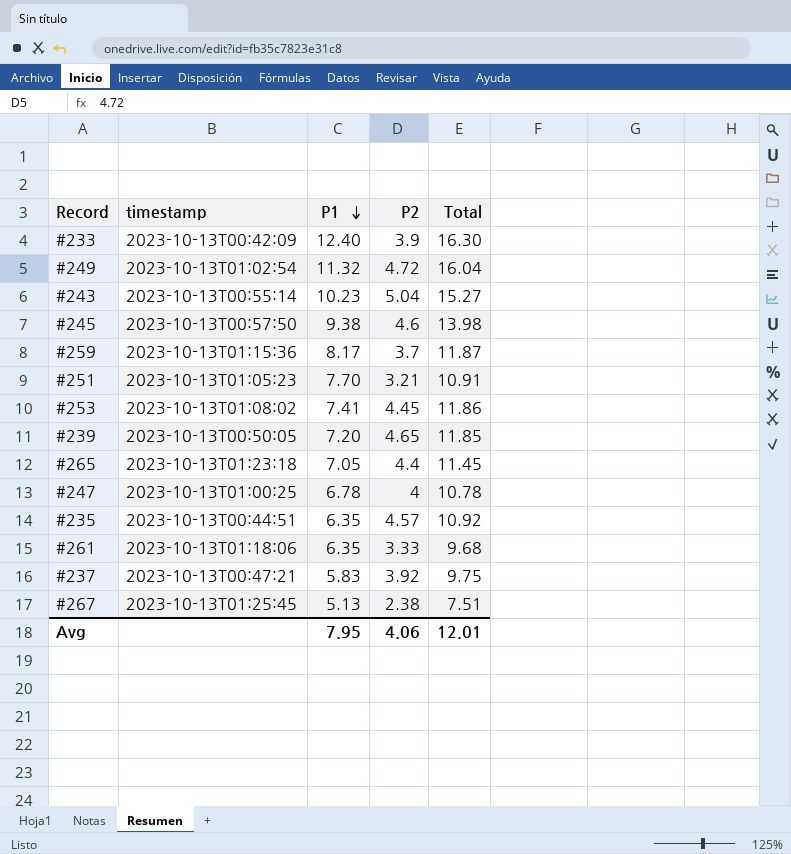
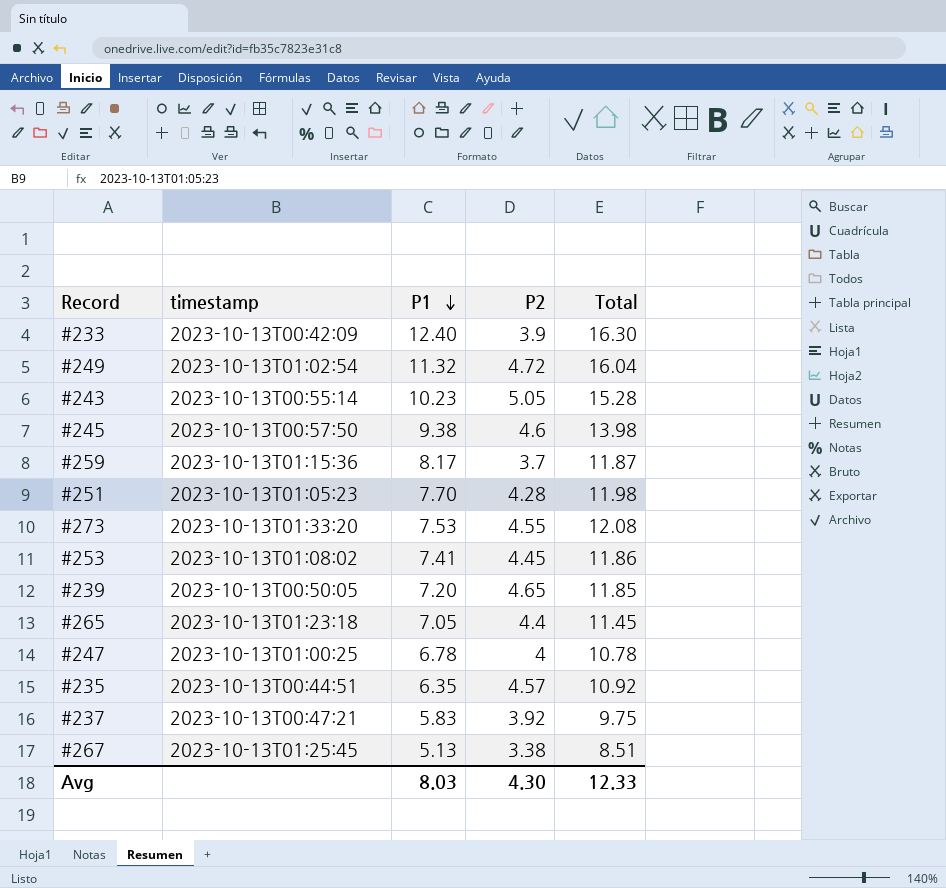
row #261: 2023-10-13T01:18:06 | 6.35 | 3.33 | 9.68 -> none
#243 | P2: 5.04 -> 5.05
#243 | Total: 15.27 -> 15.28
#251 | P2: 3.21 -> 4.28
#251 | Total: 10.91 -> 11.98
row #273: none -> 2023-10-13T01:33:20 | 7.53 | 4.55 | 12.08
#267 | P2: 2.38 -> 3.38
#267 | Total: 7.51 -> 8.51
Avg | P1: 7.95 -> 8.03
Avg | P2: 4.06 -> 4.30
Avg | Total: 12.01 -> 12.33

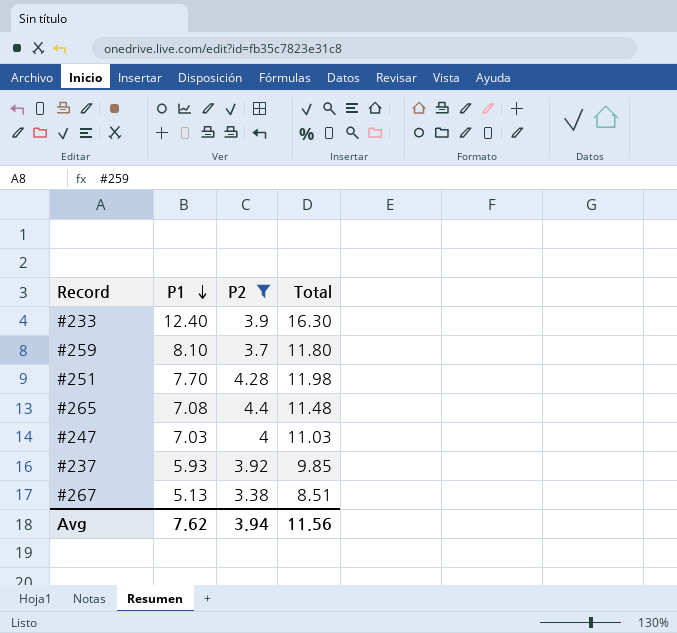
filter: none -> P2 <= 4.4
column timestamp | position: 2 -> none
#259 | P1: 8.17 -> 8.10
#259 | Total: 11.87 -> 11.80
#265 | P1: 7.05 -> 7.08
#265 | Total: 11.45 -> 11.48
#247 | P1: 6.78 -> 7.03
#247 | Total: 10.78 -> 11.03
#237 | P1: 5.83 -> 5.93
#237 | Total: 9.75 -> 9.85
Avg | P1: 8.03 -> 7.62
Avg | P2: 4.30 -> 3.94
Avg | Total: 12.33 -> 11.56

